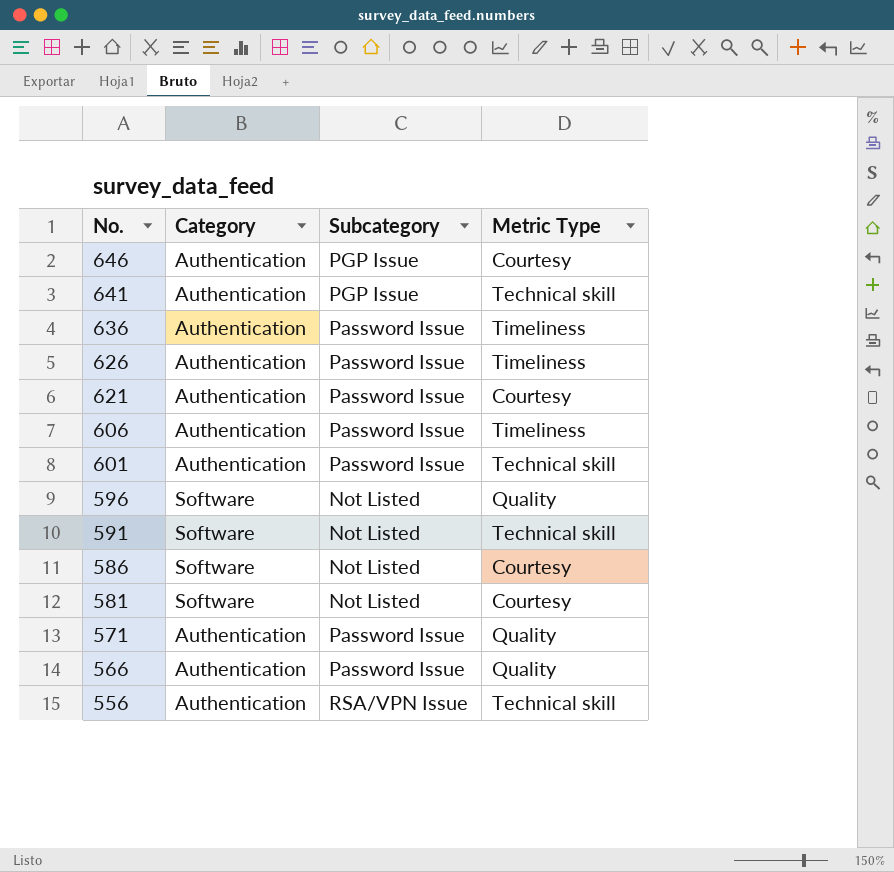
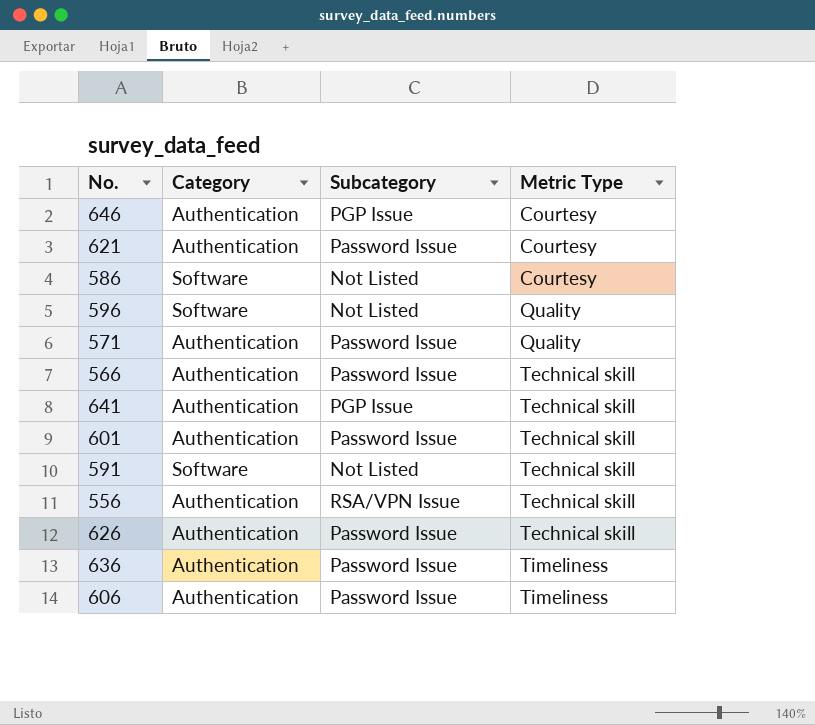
row order: No. descending -> Metric Type ascending
row 581: Software | Not Listed | Courtesy -> none
566 | Metric Type: Quality -> Technical skill
626 | Metric Type: Timeliness -> Technical skill

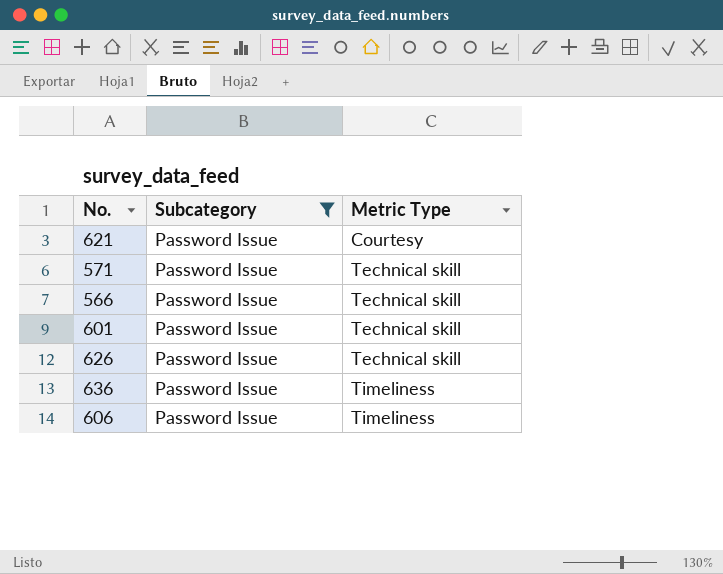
filter: none -> Subcategory = Password Issue
column Category | position: 2 -> none
571 | Metric Type: Quality -> Technical skill

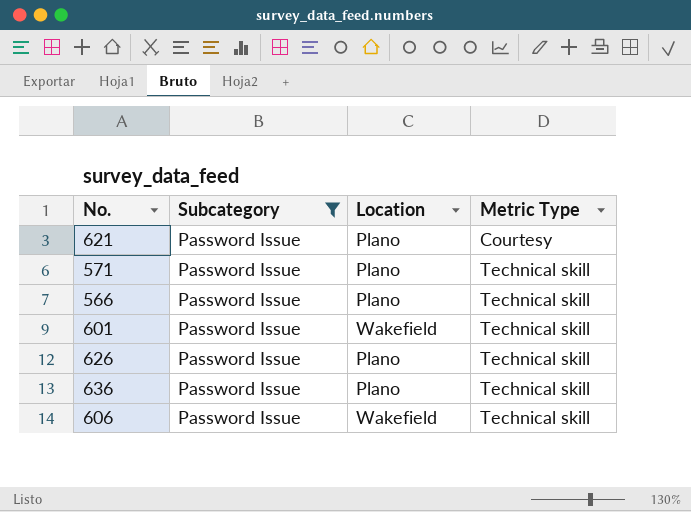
column Location | position: none -> 3
636 | Metric Type: Timeliness -> Technical skill
606 | Metric Type: Timeliness -> Technical skill

